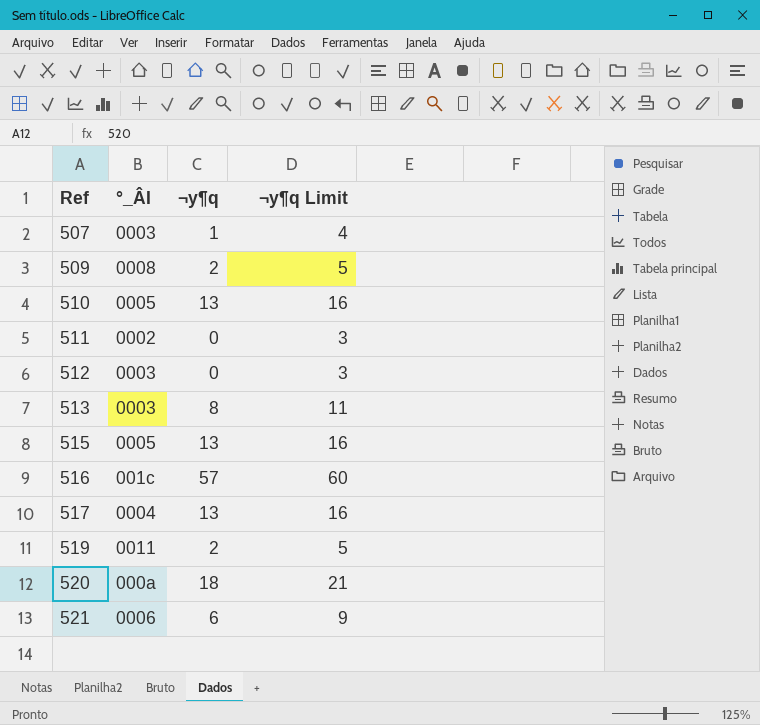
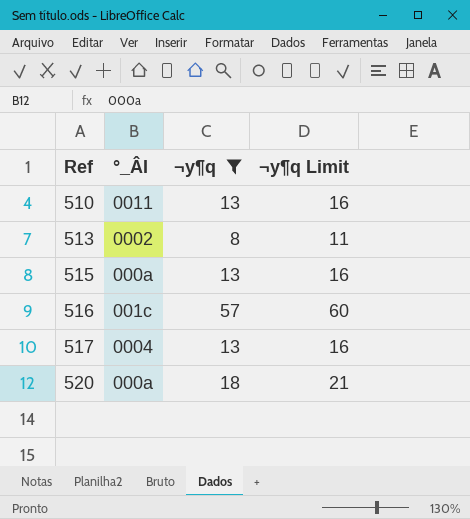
filter: none -> ¬y¶q >= 8
510 | °_ÂI: 0005 -> 0011
513 | °_ÂI: 0003 -> 0002
515 | °_ÂI: 0005 -> 000a

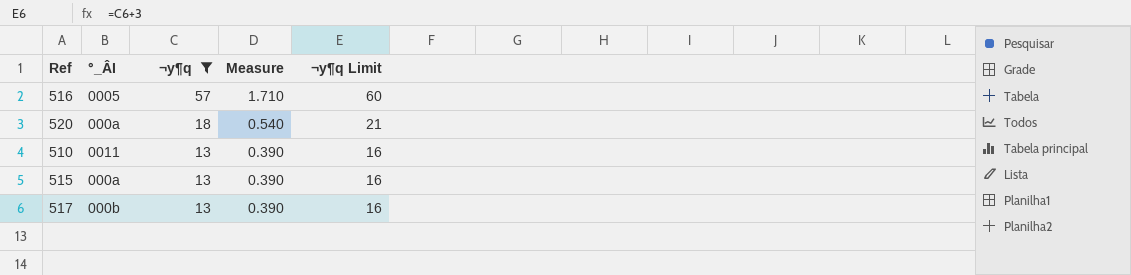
row order: Ref ascending -> ¬y¶q descending
column Measure | formula: none -> [¬y¶q] * 0.03
row 513: 0002 | 8 | 11 -> none
516 | °_ÂI: 001c -> 0005
517 | °_ÂI: 0004 -> 000b

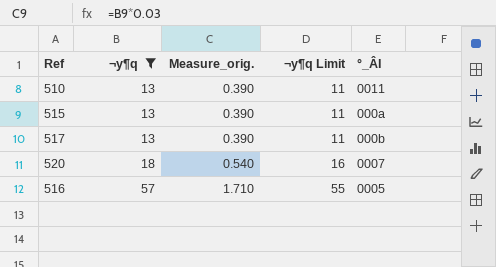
row order: ¬y¶q descending -> ¬y¶q ascending
column name: Measure -> Measure_orig.
column ¬y¶q Limit | formula: [¬y¶q] + 3 -> [¬y¶q] - 2
column °_ÂI | position: 2 -> 5
520 | °_ÂI: 000a -> 0007

